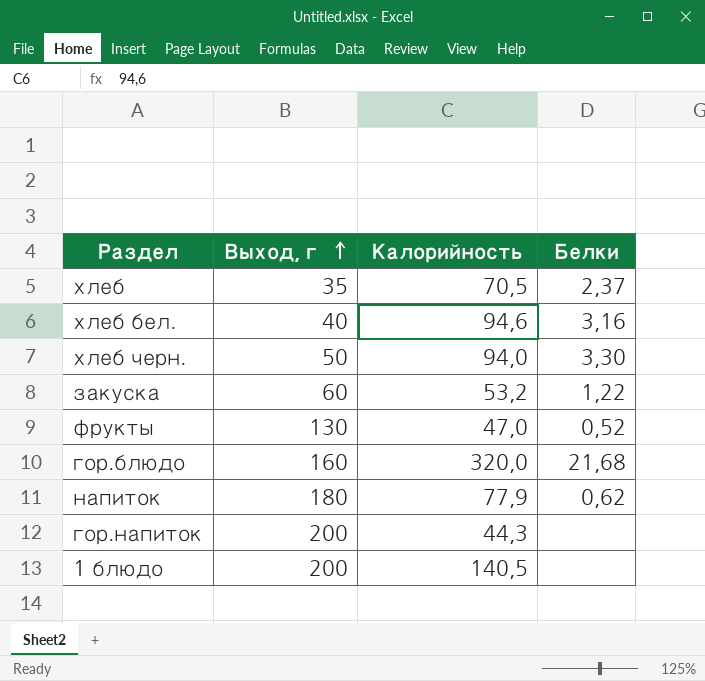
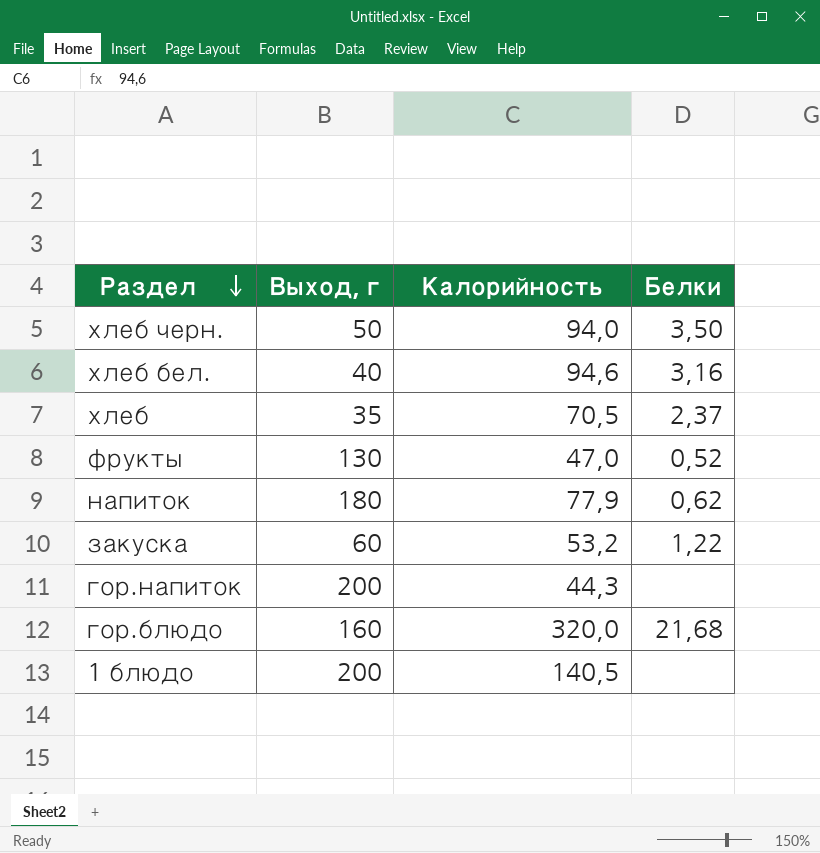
row order: Выход, г ascending -> Раздел descending
хлеб черн. | Белки: 3,30 -> 3,50

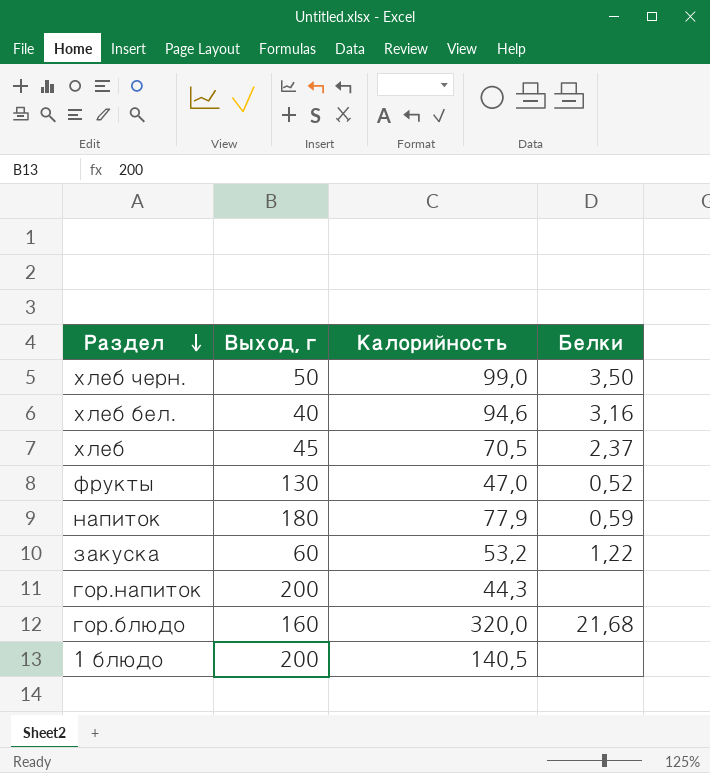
хлеб черн. | Калорийность: 94,0 -> 99,0
хлеб | Выход, г: 35 -> 45
напиток | Белки: 0,62 -> 0,59

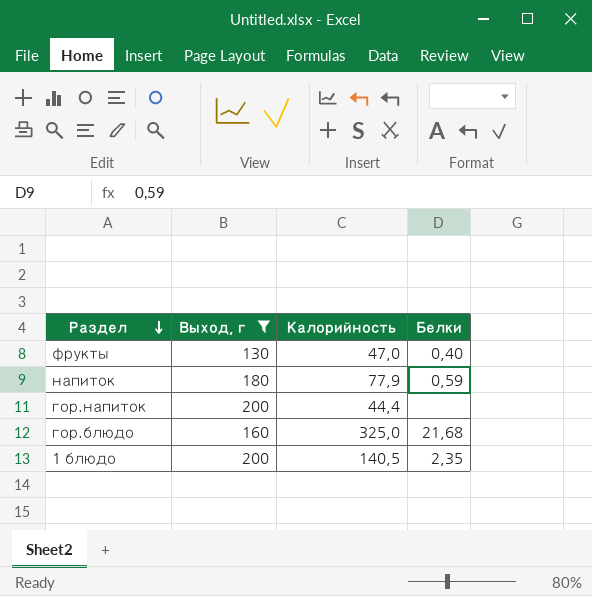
filter: none -> Выход, г >= 130
фрукты | Белки: 0,52 -> 0,40
гор.напиток | Калорийность: 44,3 -> 44,4
гор.блюдо | Калорийность: 320,0 -> 325,0
1 блюдо | Белки: none -> 2,35

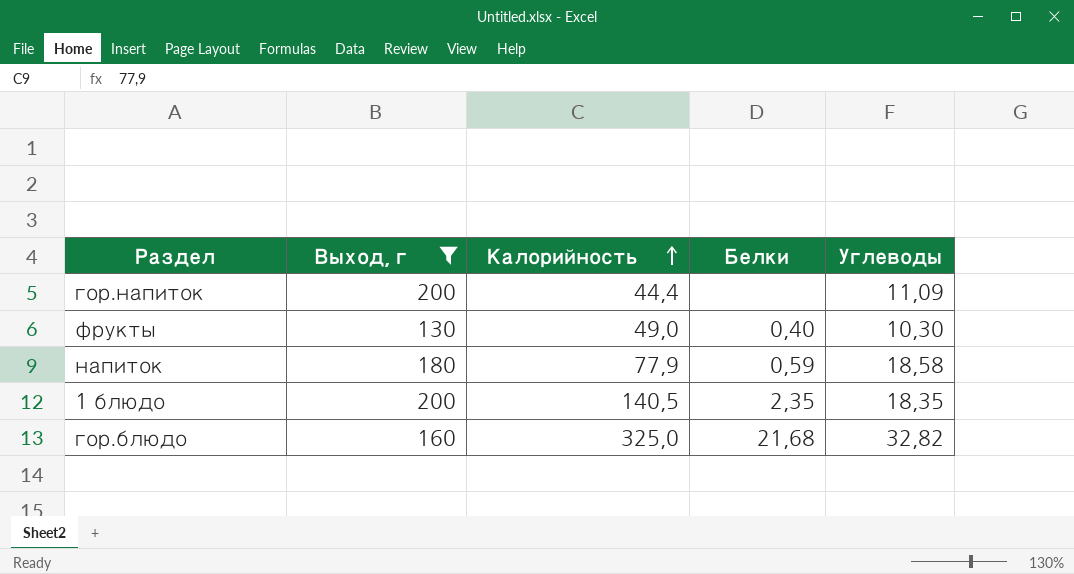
row order: Раздел descending -> Калорийность ascending
column Углеводы | position: none -> 5
фрукты | Калорийность: 47,0 -> 49,0

